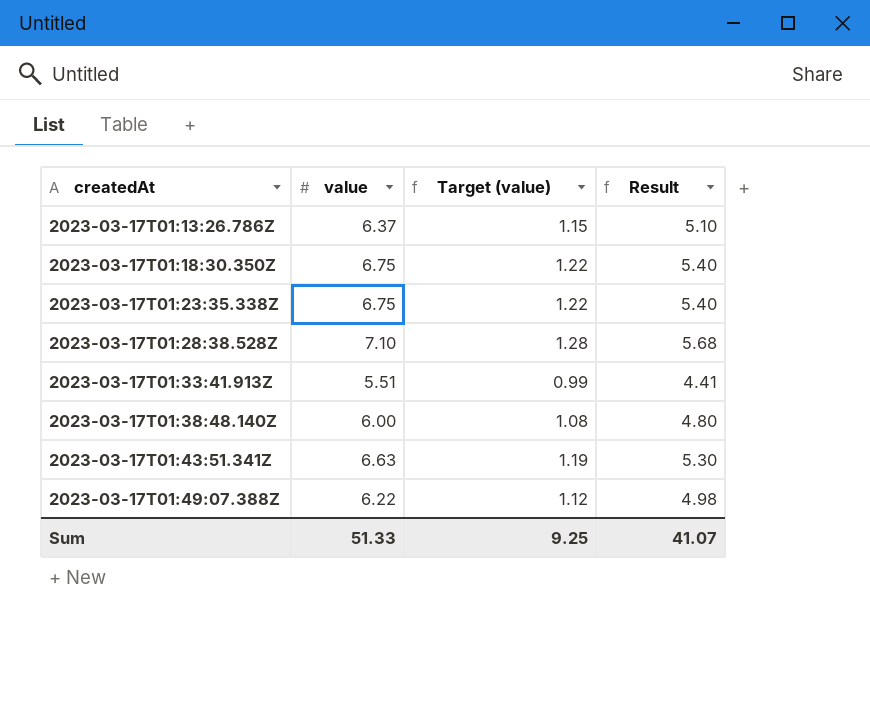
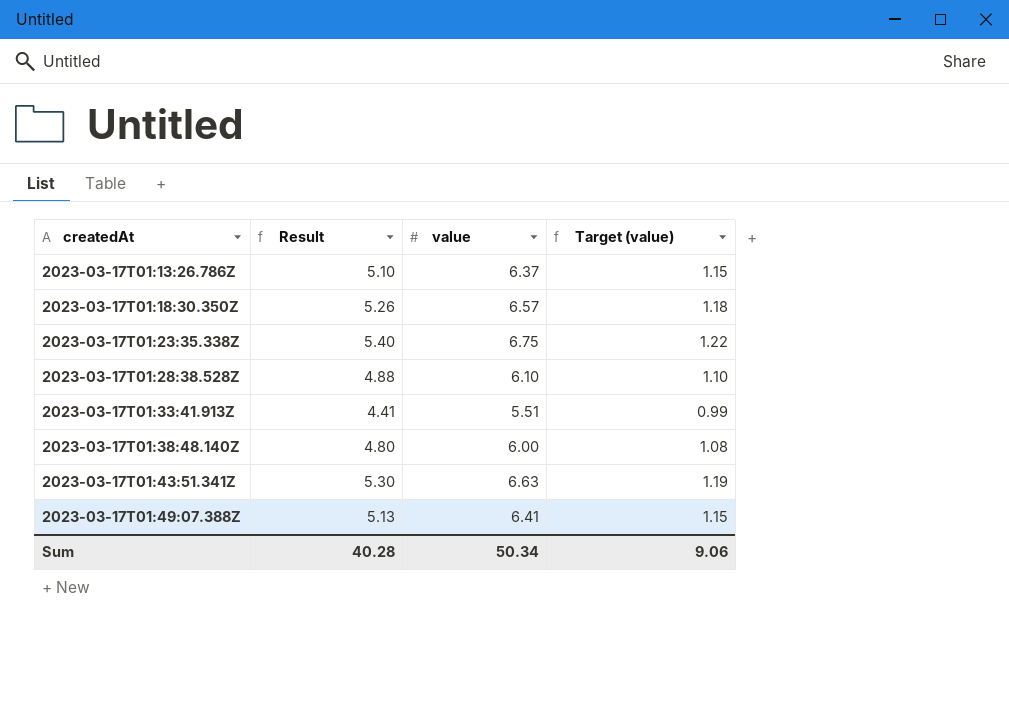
column Result | position: 4 -> 2
2023-03-17T01:18:30.350Z | Result: 5.40 -> 5.26
2023-03-17T01:18:30.350Z | value: 6.75 -> 6.57
2023-03-17T01:18:30.350Z | Target (value): 1.22 -> 1.18
2023-03-17T01:28:38.528Z | Result: 5.68 -> 4.88
2023-03-17T01:28:38.528Z | value: 7.10 -> 6.10
2023-03-17T01:28:38.528Z | Target (value): 1.28 -> 1.10
2023-03-17T01:49:07.388Z | Result: 4.98 -> 5.13
2023-03-17T01:49:07.388Z | value: 6.22 -> 6.41
2023-03-17T01:49:07.388Z | Target (value): 1.12 -> 1.15
Sum | Result: 41.07 -> 40.28
Sum | value: 51.33 -> 50.34
Sum | Target (value): 9.25 -> 9.06

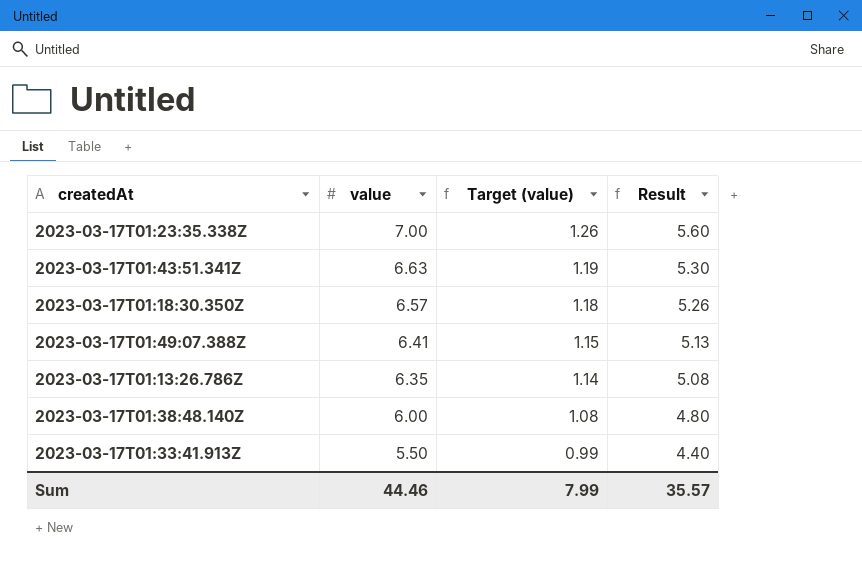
row order: createdAt ascending -> value descending
column Result | position: 2 -> 4
row 2023-03-17T01:28:38.528Z: 4.88 | 6.10 | 1.10 -> none
2023-03-17T01:23:35.338Z | value: 6.75 -> 7.00
2023-03-17T01:23:35.338Z | Target (value): 1.22 -> 1.26
2023-03-17T01:23:35.338Z | Result: 5.40 -> 5.60
2023-03-17T01:13:26.786Z | value: 6.37 -> 6.35
2023-03-17T01:13:26.786Z | Target (value): 1.15 -> 1.14
2023-03-17T01:13:26.786Z | Result: 5.10 -> 5.08
2023-03-17T01:33:41.913Z | value: 5.51 -> 5.50
2023-03-17T01:33:41.913Z | Result: 4.41 -> 4.40
Sum | value: 50.34 -> 44.46
Sum | Target (value): 9.06 -> 7.99
Sum | Result: 40.28 -> 35.57

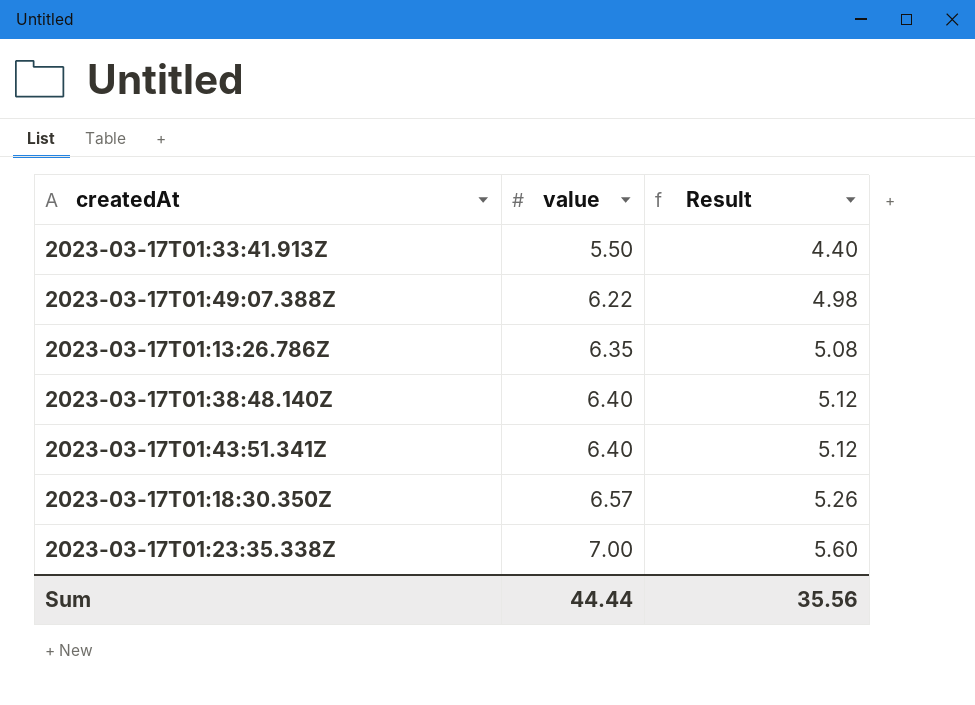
row order: value descending -> value ascending
column Target (value) | formula: [value] * 0.18 -> none
2023-03-17T01:49:07.388Z | value: 6.41 -> 6.22
2023-03-17T01:49:07.388Z | Result: 5.13 -> 4.98
2023-03-17T01:38:48.140Z | value: 6.00 -> 6.40
2023-03-17T01:38:48.140Z | Result: 4.80 -> 5.12
2023-03-17T01:43:51.341Z | value: 6.63 -> 6.40
2023-03-17T01:43:51.341Z | Result: 5.30 -> 5.12
Sum | value: 44.46 -> 44.44
Sum | Result: 35.57 -> 35.56

